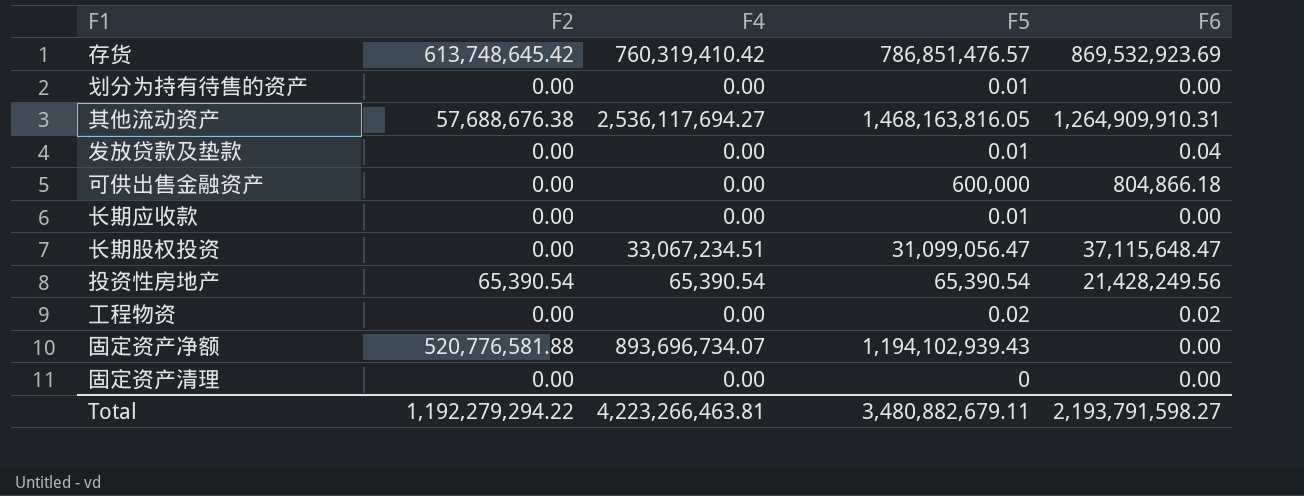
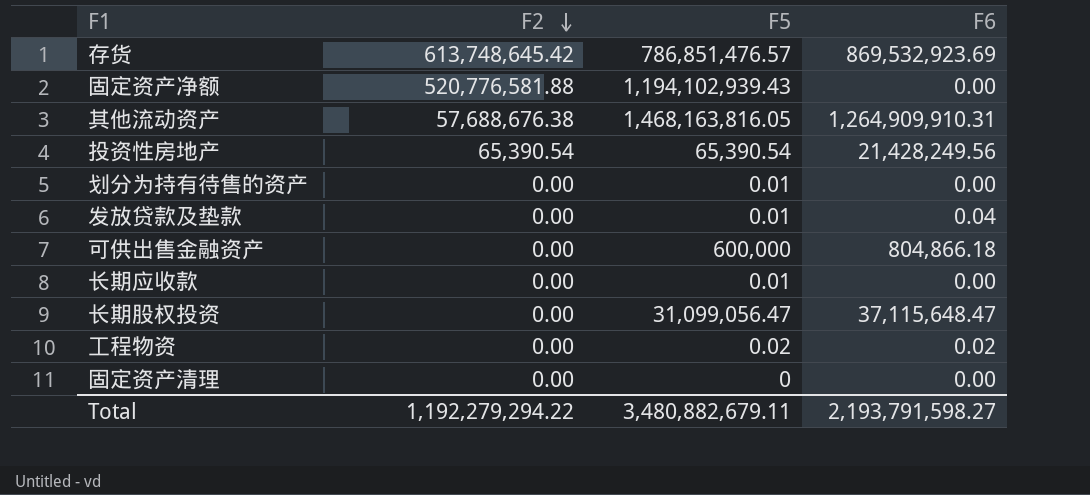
row order: none -> F2 descending
column F4 | position: 3 -> none

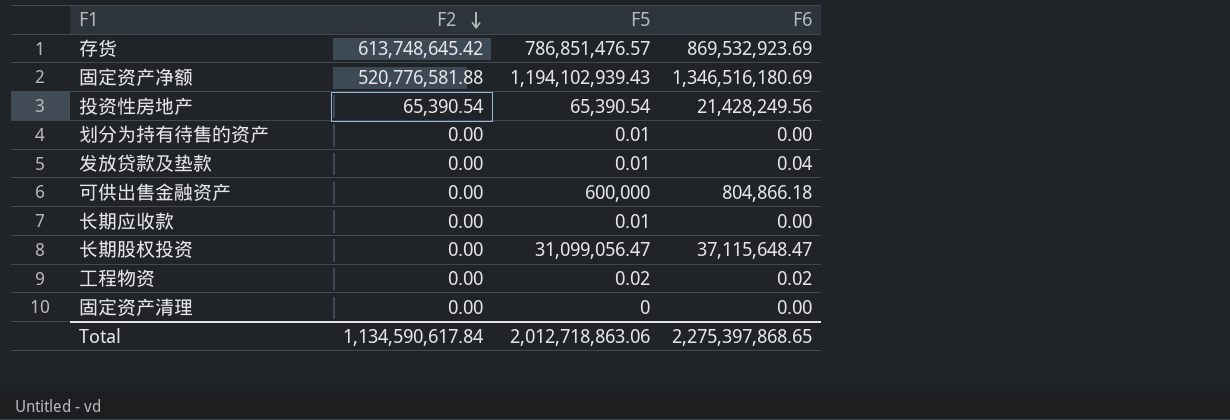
row 其他流动资产: 57,688,676.38 | 1,468,163,816.05 | 1,264,909,910.31 -> none
固定资产净额 | F6: 0.00 -> 1,346,516,180.69
Total | F2: 1,192,279,294.22 -> 1,134,590,617.84
Total | F5: 3,480,882,679.11 -> 2,012,718,863.06
Total | F6: 2,193,791,598.27 -> 2,275,397,868.65

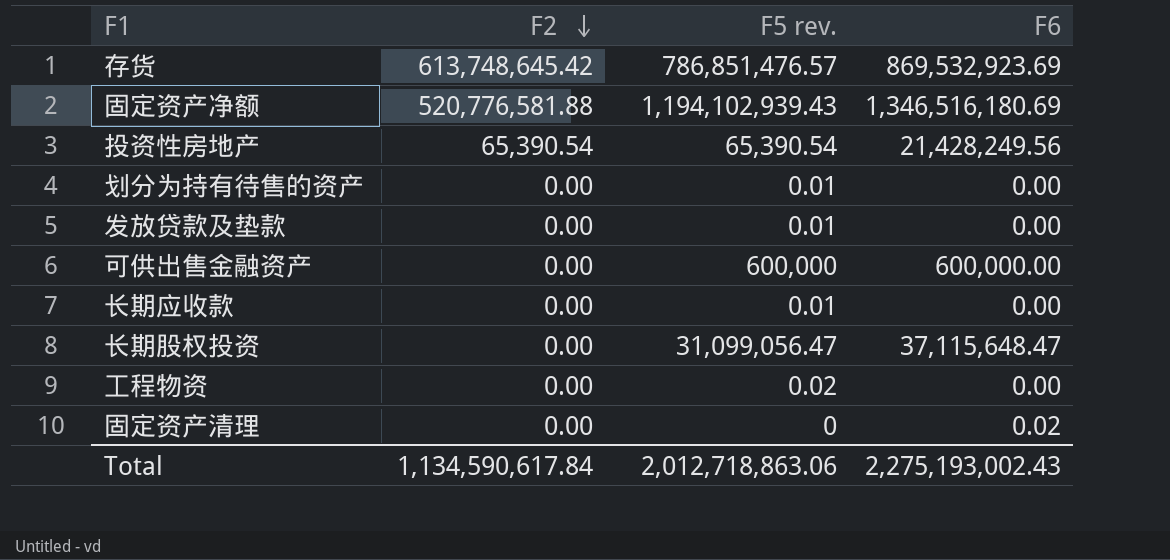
column name: F5 -> F5 rev.
发放贷款及垫款 | F6: 0.04 -> 0.00
可供出售金融资产 | F6: 804,866.18 -> 600,000.00
工程物资 | F6: 0.02 -> 0.00
固定资产清理 | F6: 0.00 -> 0.02
Total | F6: 2,275,397,868.65 -> 2,275,193,002.43

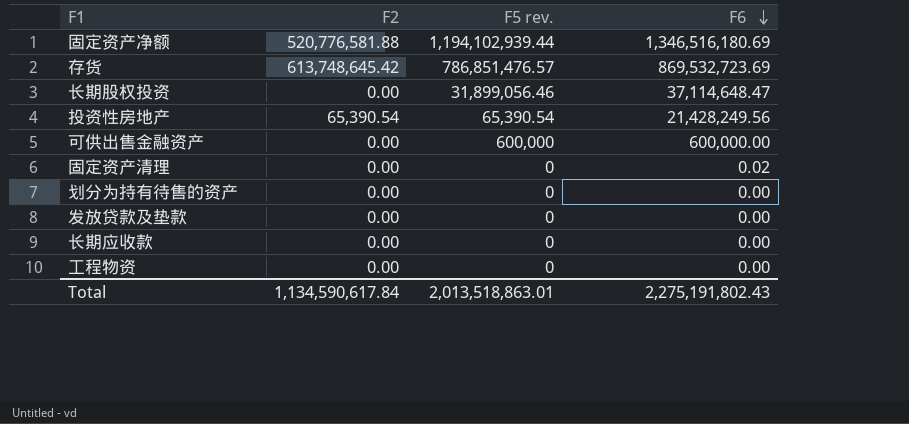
row order: F2 descending -> F6 descending
固定资产净额 | F5 rev.: 1,194,102,939.43 -> 1,194,102,939.44
存货 | F6: 869,532,923.69 -> 869,532,723.69
长期股权投资 | F5 rev.: 31,099,056.47 -> 31,899,056.46
长期股权投资 | F6: 37,115,648.47 -> 37,114,648.47
划分为持有待售的资产 | F5 rev.: 0.01 -> 0
发放贷款及垫款 | F5 rev.: 0.01 -> 0
长期应收款 | F5 rev.: 0.01 -> 0
工程物资 | F5 rev.: 0.02 -> 0
Total | F5 rev.: 2,012,718,863.06 -> 2,013,518,863.01
Total | F6: 2,275,193,002.43 -> 2,275,191,802.43

